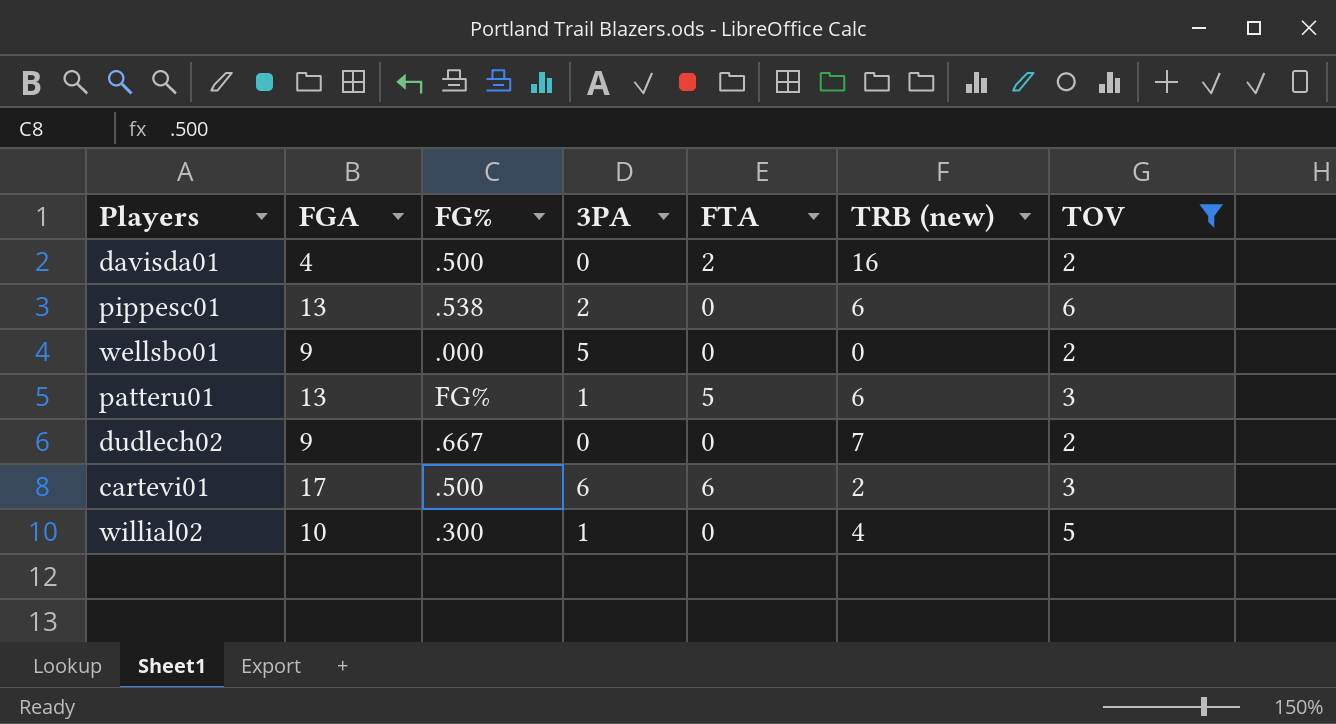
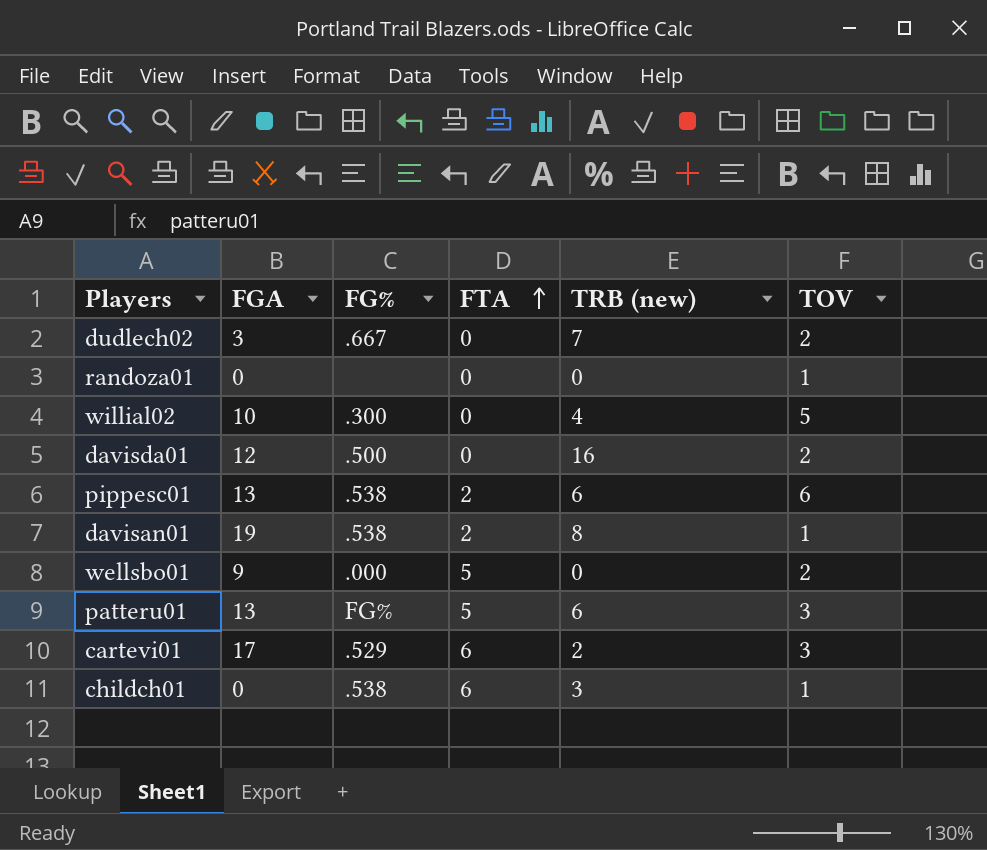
filter: TOV != 1 -> none
row order: none -> FTA ascending
column 3PA | position: 4 -> none
dudlech02 | FGA: 9 -> 3
davisda01 | FGA: 4 -> 12
davisda01 | FTA: 2 -> 0
pippesc01 | FTA: 0 -> 2
wellsbo01 | FTA: 0 -> 5
cartevi01 | FG%: .500 -> .529

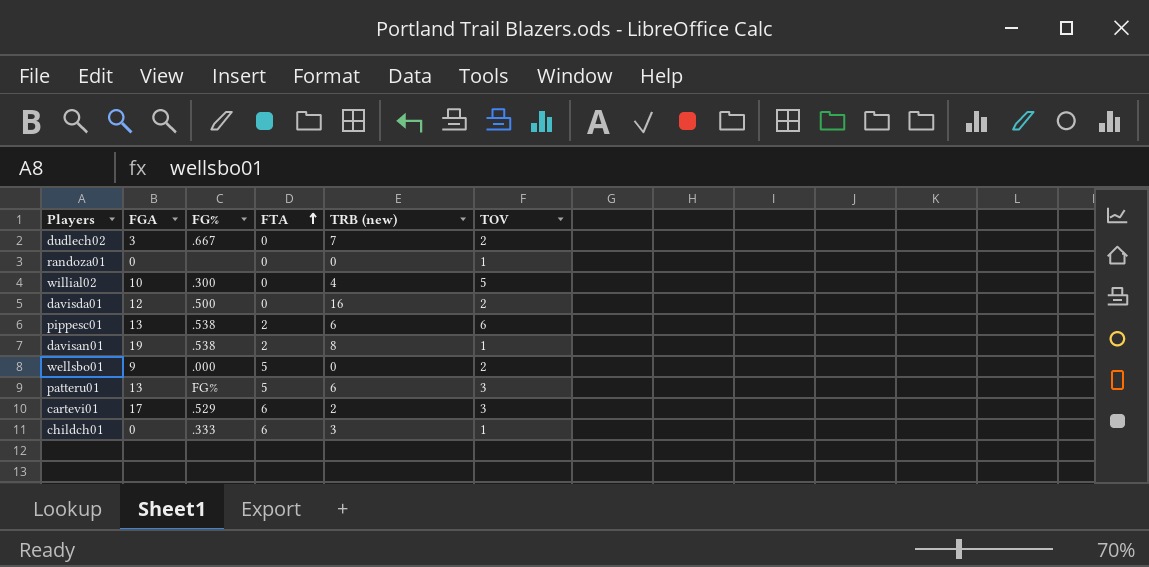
childch01 | FG%: .538 -> .333

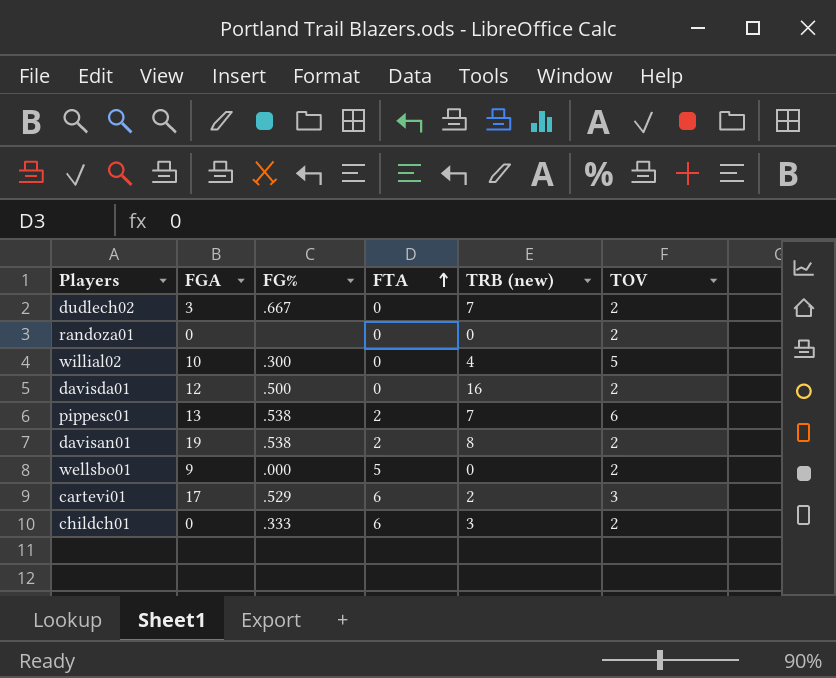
row patteru01: 13 | FG% | 5 | 6 | 3 -> none
randoza01 | TOV: 1 -> 2
pippesc01 | TRB (new): 6 -> 7
davisan01 | TOV: 1 -> 2
childch01 | TOV: 1 -> 2

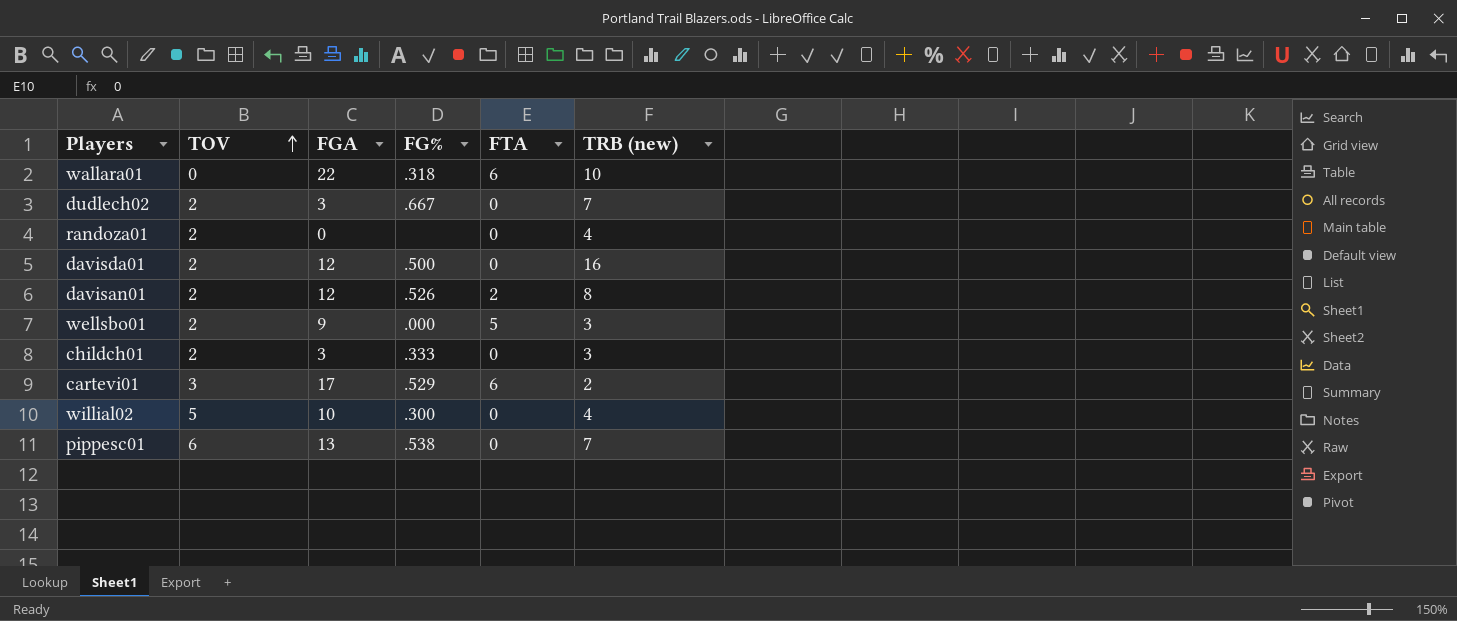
row order: FTA ascending -> TOV ascending
column TOV | position: 6 -> 2
row wallara01: none -> 0 | 22 | .318 | 6 | 10
randoza01 | TRB (new): 0 -> 4
davisan01 | FGA: 19 -> 12
davisan01 | FG%: .538 -> .526
wellsbo01 | TRB (new): 0 -> 3
childch01 | FGA: 0 -> 3
childch01 | FTA: 6 -> 0
pippesc01 | FTA: 2 -> 0

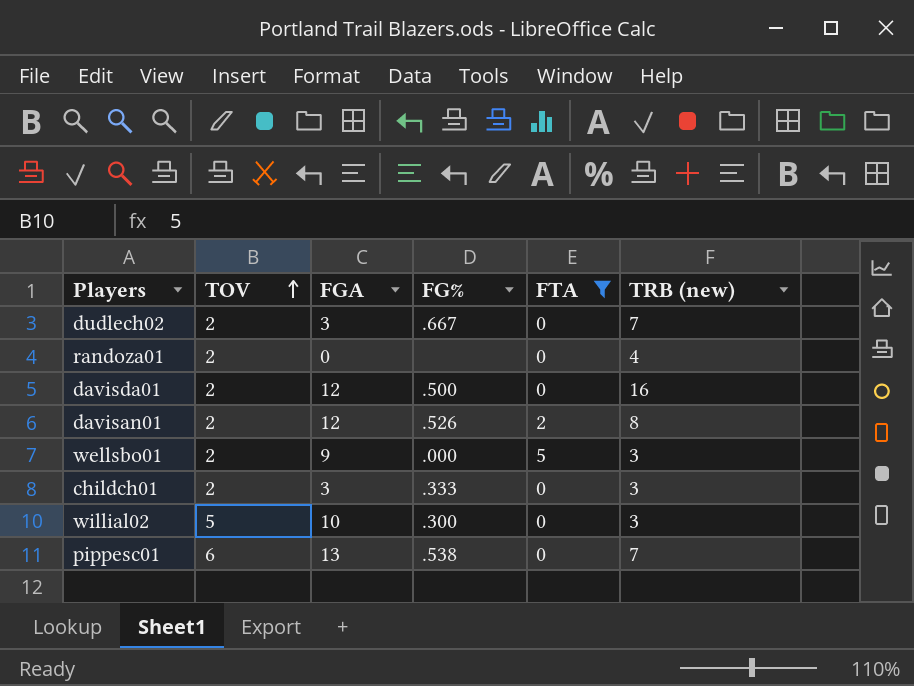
filter: none -> FTA != 6
willial02 | TRB (new): 4 -> 3

